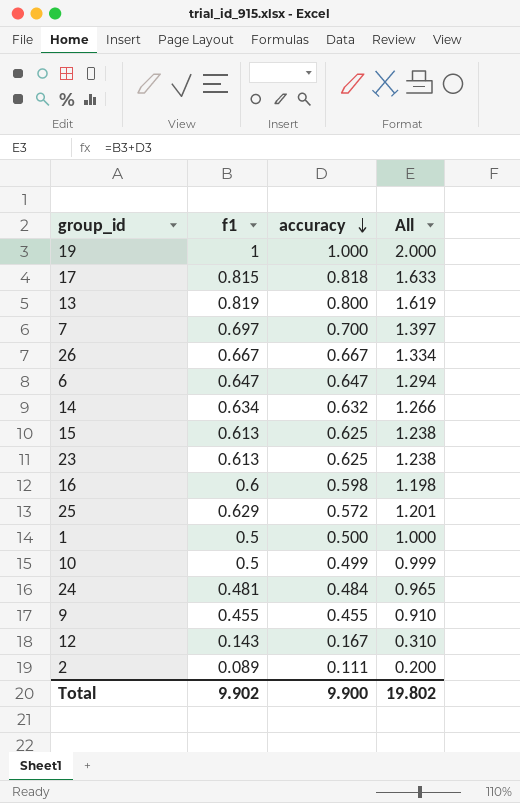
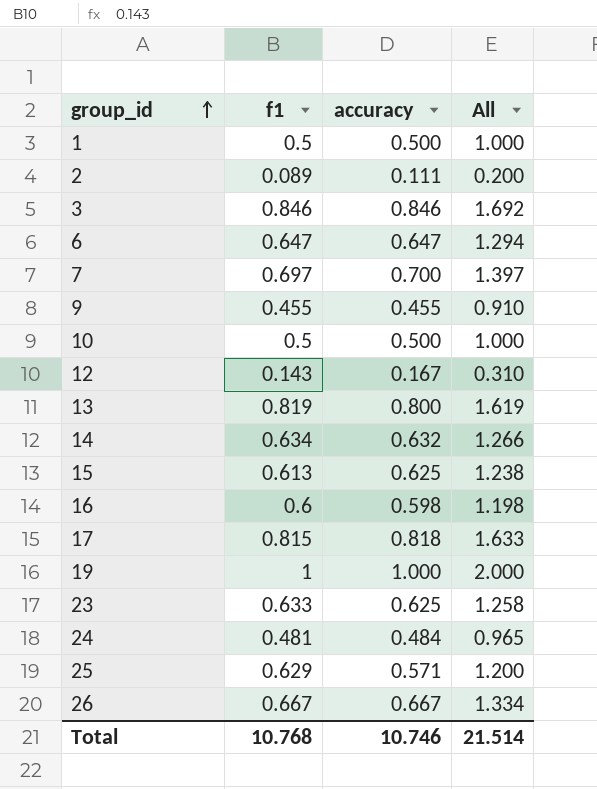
row order: accuracy descending -> group_id ascending
row 3: none -> 0.846 | 0.846 | 1.692
10 | accuracy: 0.499 -> 0.500
10 | All: 0.999 -> 1.000
23 | f1: 0.613 -> 0.633
23 | All: 1.238 -> 1.258
25 | accuracy: 0.572 -> 0.571
25 | All: 1.201 -> 1.200
Total | f1: 9.902 -> 10.768
Total | accuracy: 9.900 -> 10.746
Total | All: 19.802 -> 21.514

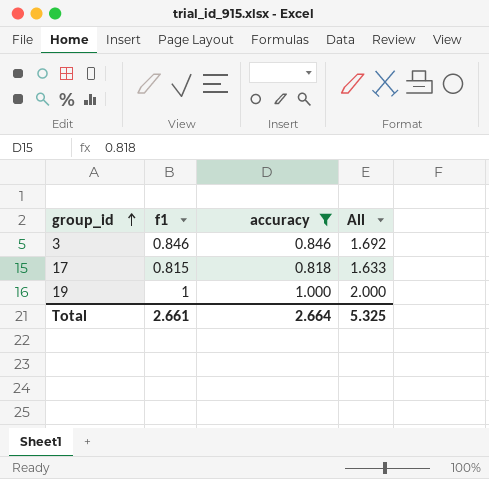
filter: none -> accuracy >= 0.818
Total | f1: 10.768 -> 2.661
Total | accuracy: 10.746 -> 2.664
Total | All: 21.514 -> 5.325

